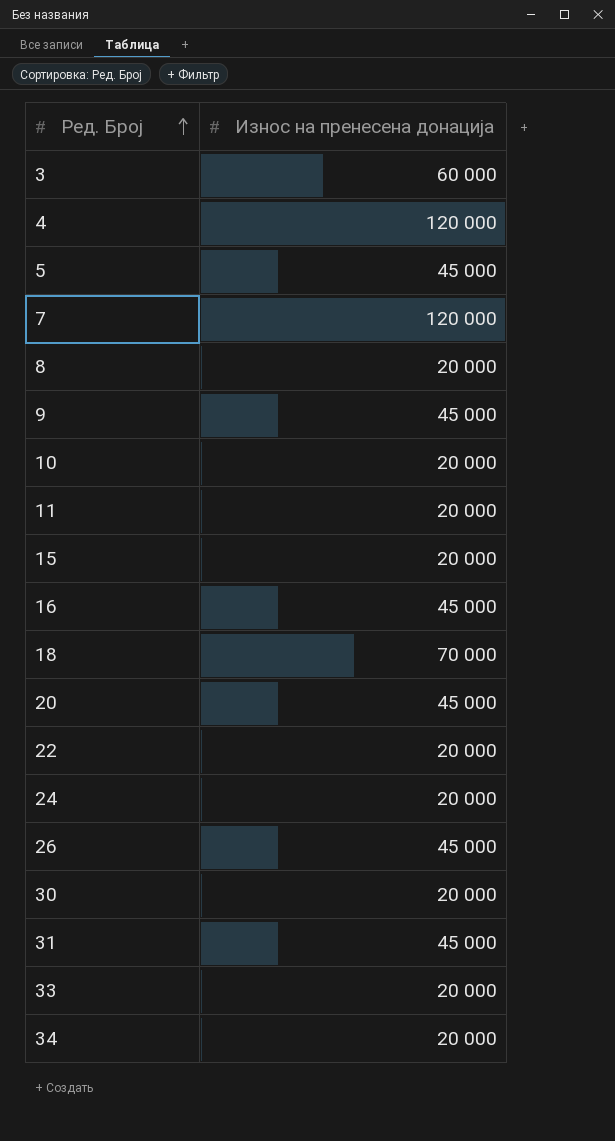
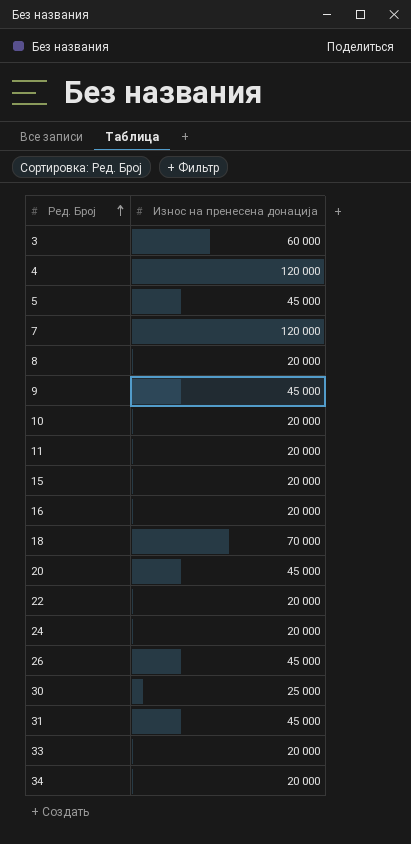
16 | Износ на пренесена донација: 45 000 -> 20 000
30 | Износ на пренесена донација: 20 000 -> 25 000

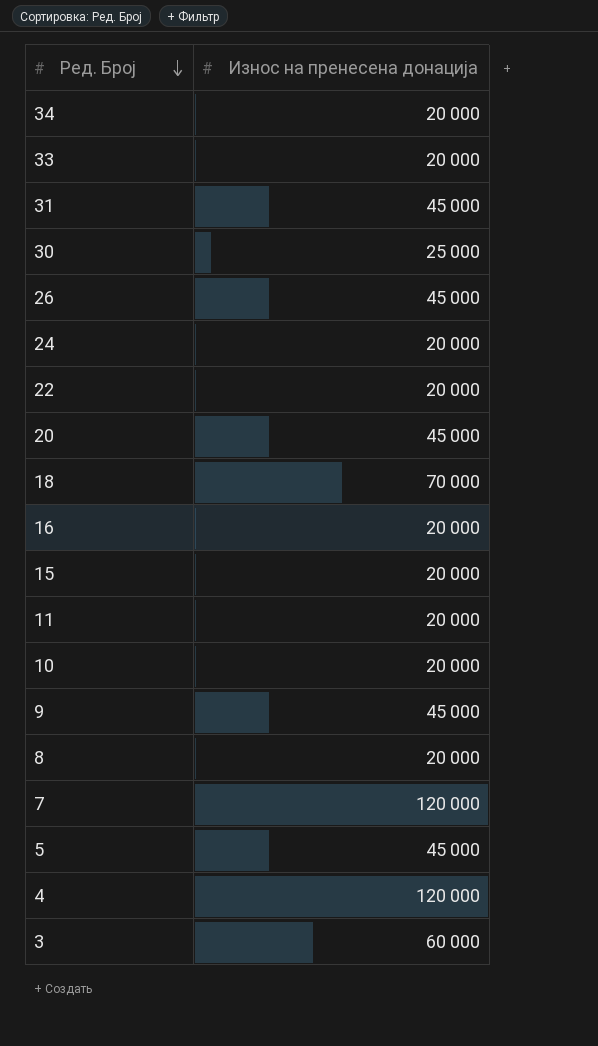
row order: Ред. Број ascending -> Ред. Број descending

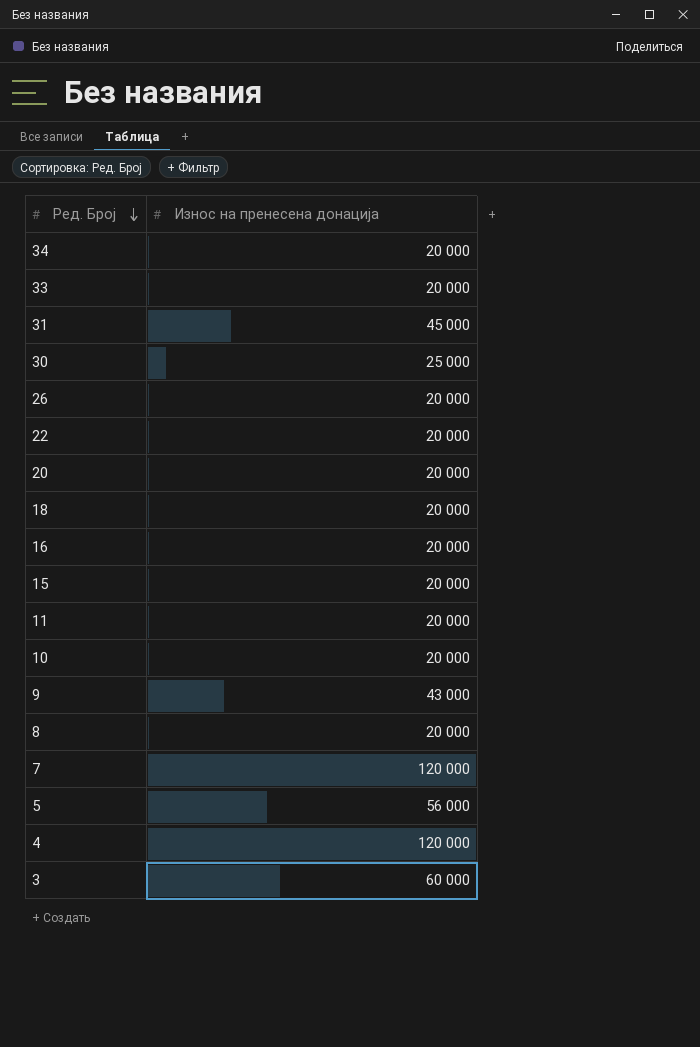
row 24: 20 000 -> none
26 | Износ на пренесена донација: 45 000 -> 20 000
20 | Износ на пренесена донација: 45 000 -> 20 000
18 | Износ на пренесена донација: 70 000 -> 20 000
9 | Износ на пренесена донација: 45 000 -> 43 000
5 | Износ на пренесена донација: 45 000 -> 56 000

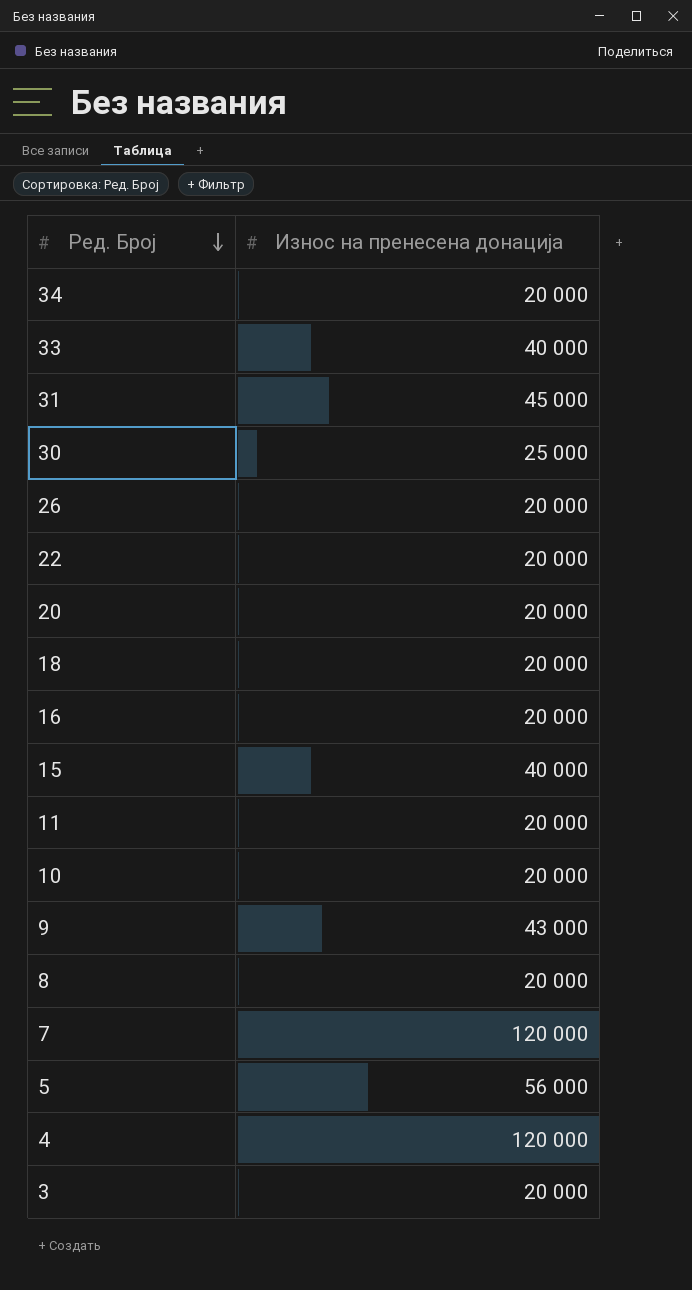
33 | Износ на пренесена донација: 20 000 -> 40 000
15 | Износ на пренесена донација: 20 000 -> 40 000
3 | Износ на пренесена донација: 60 000 -> 20 000

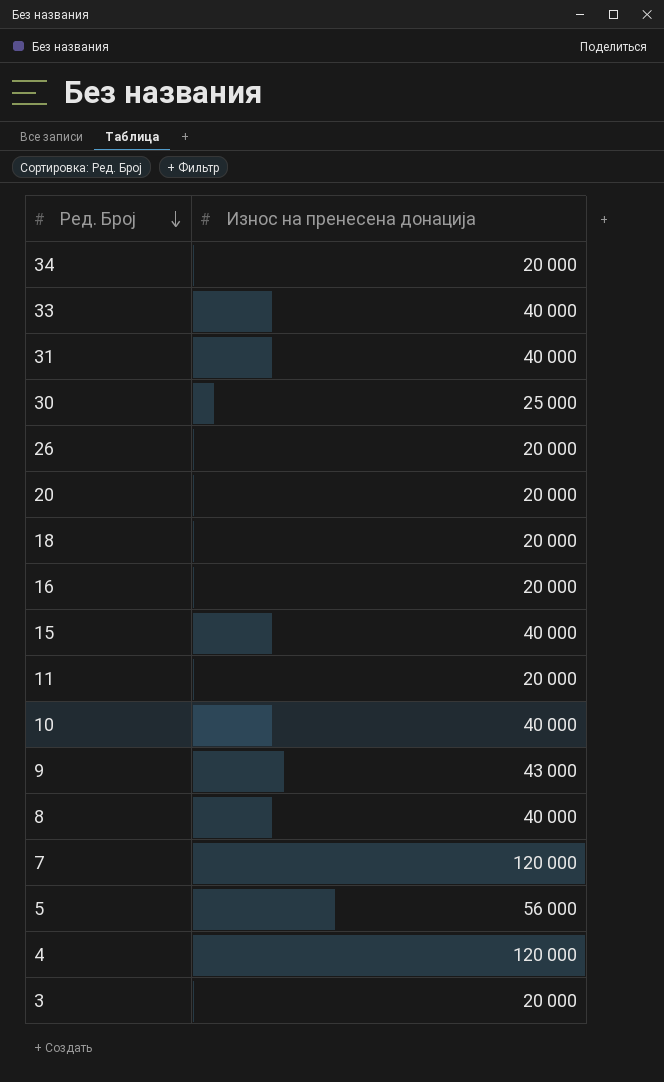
row 22: 20 000 -> none
31 | Износ на пренесена донација: 45 000 -> 40 000
10 | Износ на пренесена донација: 20 000 -> 40 000
8 | Износ на пренесена донација: 20 000 -> 40 000

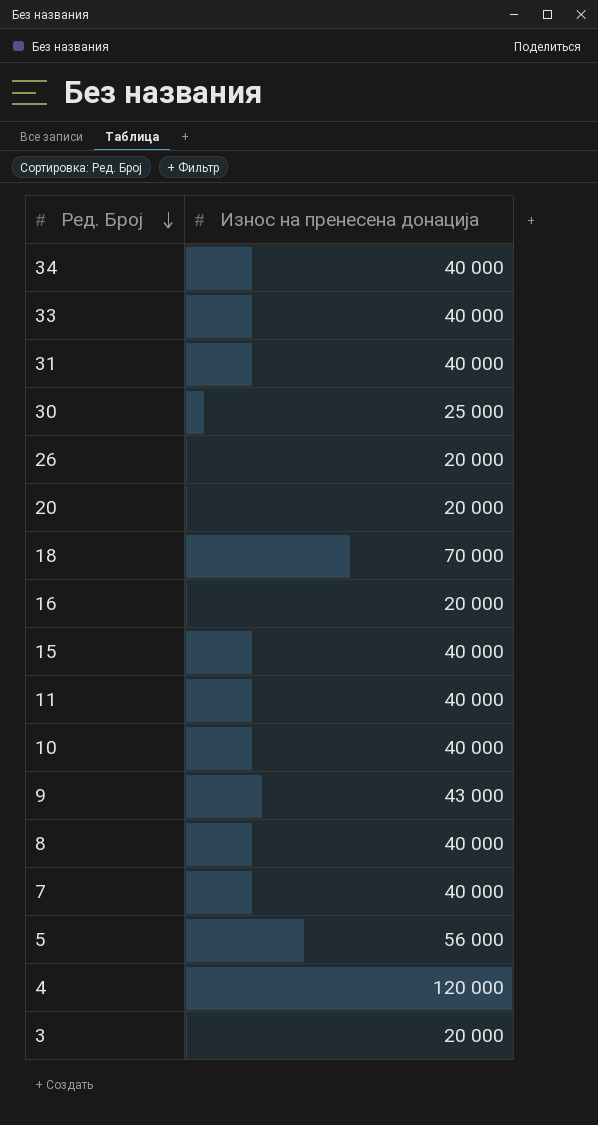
34 | Износ на пренесена донација: 20 000 -> 40 000
18 | Износ на пренесена донација: 20 000 -> 70 000
11 | Износ на пренесена донација: 20 000 -> 40 000
7 | Износ на пренесена донација: 120 000 -> 40 000

